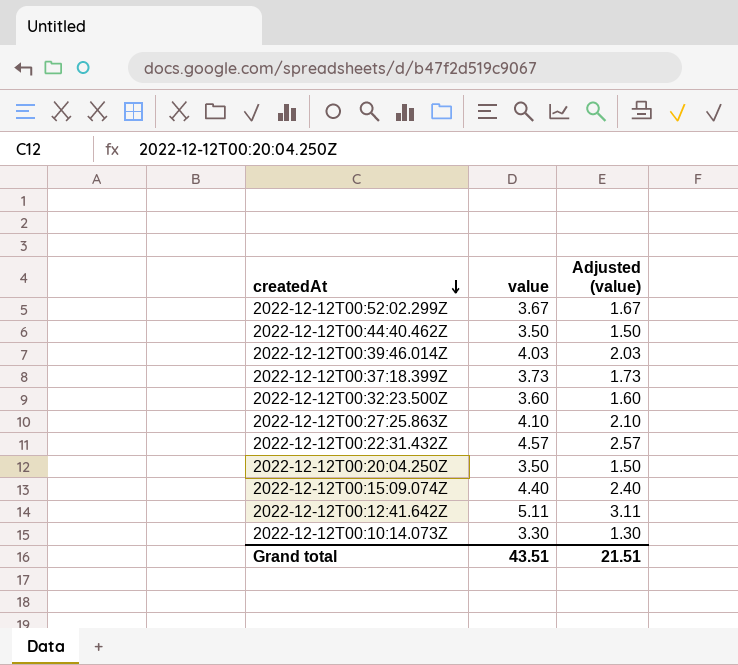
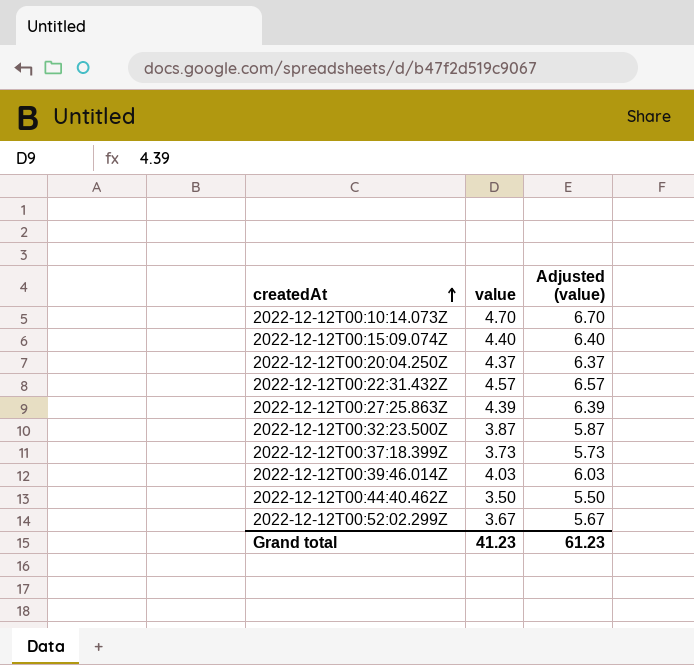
row order: createdAt descending -> createdAt ascending
column Adjusted (value) | formula: [value] - 2 -> [value] + 2
row 2022-12-12T00:12:41.642Z: 5.11 | 3.11 -> none
2022-12-12T00:10:14.073Z | value: 3.30 -> 4.70
2022-12-12T00:20:04.250Z | value: 3.50 -> 4.37
2022-12-12T00:27:25.863Z | value: 4.10 -> 4.39
2022-12-12T00:32:23.500Z | value: 3.60 -> 3.87
Grand total | value: 43.51 -> 41.23
Grand total | Adjusted (value): 21.51 -> 61.23

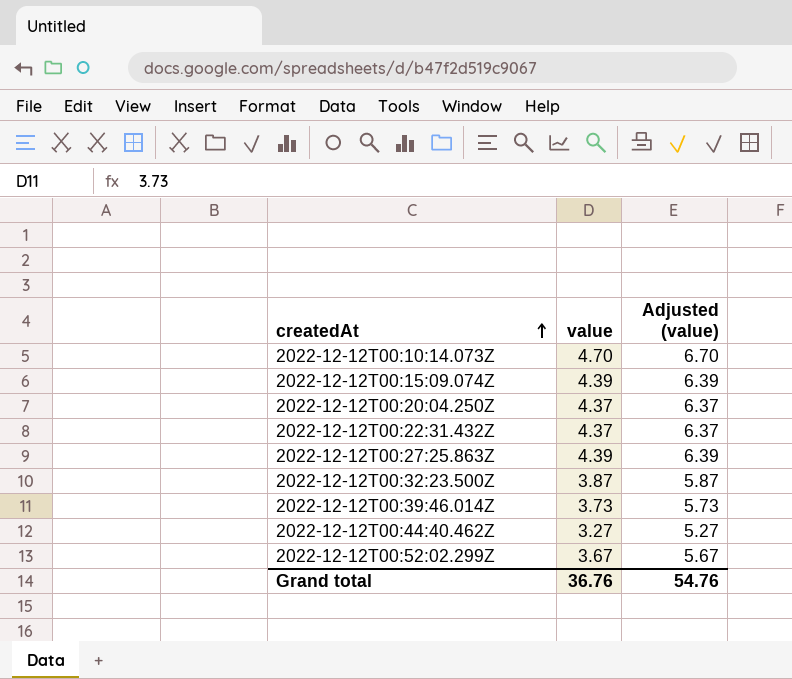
row 2022-12-12T00:37:18.399Z: 3.73 | 5.73 -> none
2022-12-12T00:15:09.074Z | value: 4.40 -> 4.39
2022-12-12T00:15:09.074Z | Adjusted (value): 6.40 -> 6.39
2022-12-12T00:22:31.432Z | value: 4.57 -> 4.37
2022-12-12T00:22:31.432Z | Adjusted (value): 6.57 -> 6.37
2022-12-12T00:39:46.014Z | value: 4.03 -> 3.73
2022-12-12T00:39:46.014Z | Adjusted (value): 6.03 -> 5.73
2022-12-12T00:44:40.462Z | value: 3.50 -> 3.27
2022-12-12T00:44:40.462Z | Adjusted (value): 5.50 -> 5.27
Grand total | value: 41.23 -> 36.76
Grand total | Adjusted (value): 61.23 -> 54.76

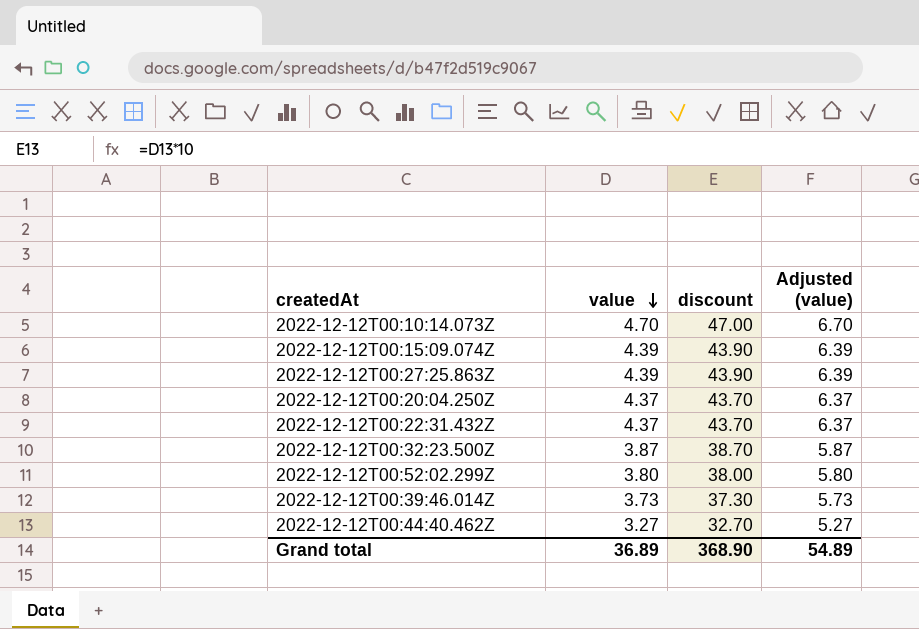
row order: createdAt ascending -> value descending
column discount | formula: none -> [value] * 10
2022-12-12T00:52:02.299Z | value: 3.67 -> 3.80
2022-12-12T00:52:02.299Z | Adjusted (value): 5.67 -> 5.80
Grand total | value: 36.76 -> 36.89
Grand total | Adjusted (value): 54.76 -> 54.89

